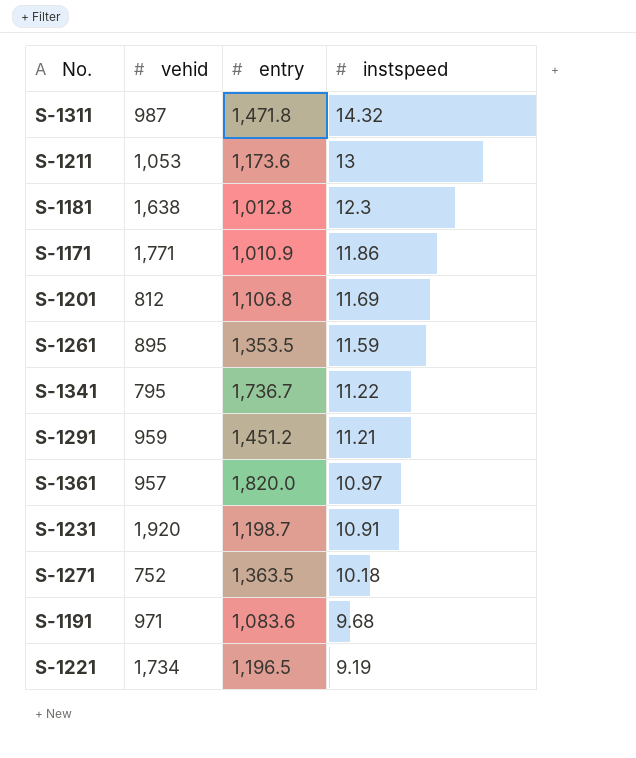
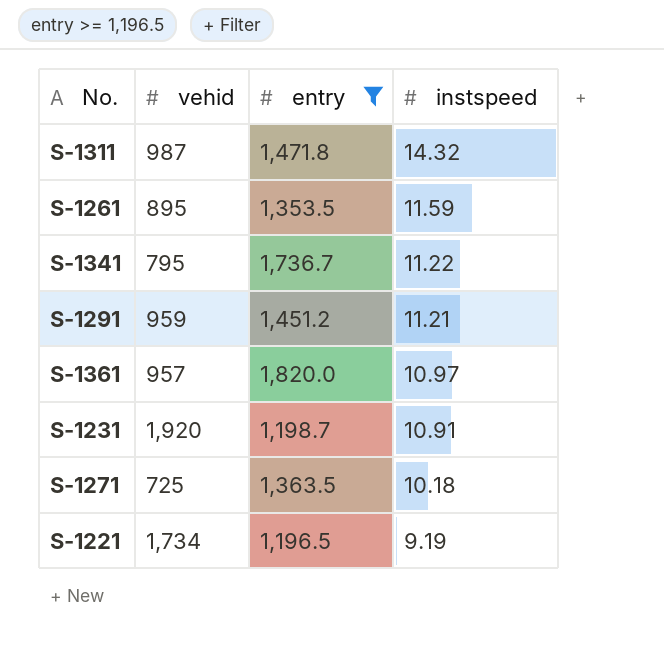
filter: none -> entry >= 1,196.5
S-1271 | vehid: 752 -> 725

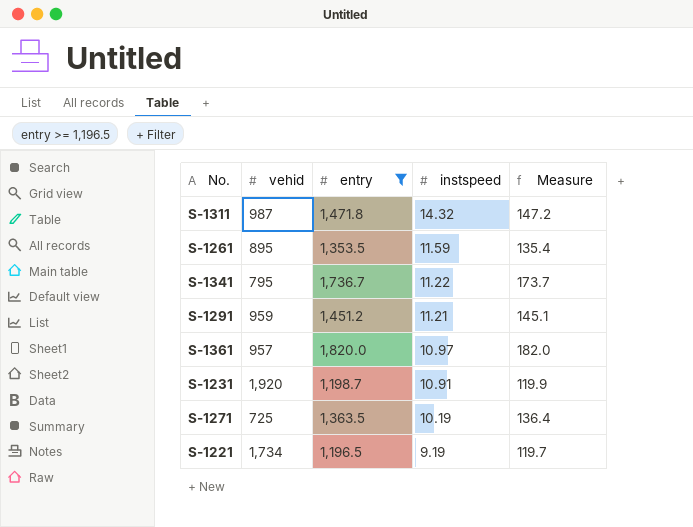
column Measure | formula: none -> [entry] * 0.1
S-1271 | instspeed: 10.18 -> 10.19

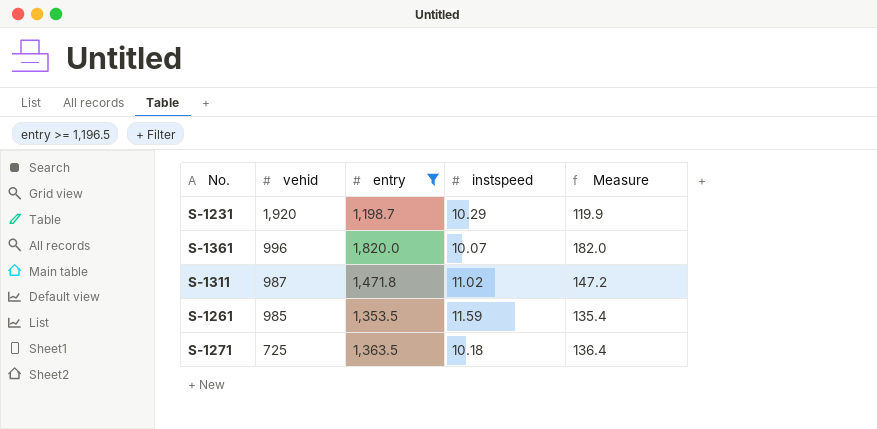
row order: instspeed descending -> vehid descending
row S-1341: 795 | 1,736.7 | 11.22 | 173.7 -> none
row S-1291: 959 | 1,451.2 | 11.21 | 145.1 -> none
row S-1221: 1,734 | 1,196.5 | 9.19 | 119.7 -> none
S-1231 | instspeed: 10.91 -> 10.29
S-1361 | vehid: 957 -> 996
S-1361 | instspeed: 10.97 -> 10.07
S-1311 | instspeed: 14.32 -> 11.02
S-1261 | vehid: 895 -> 985
S-1271 | instspeed: 10.19 -> 10.18

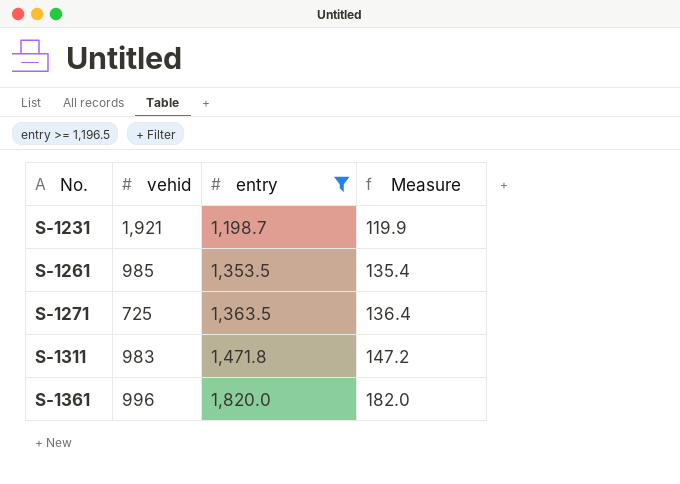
row order: vehid descending -> No. ascending
column instspeed | position: 4 -> none
S-1231 | vehid: 1,920 -> 1,921
S-1311 | vehid: 987 -> 983

